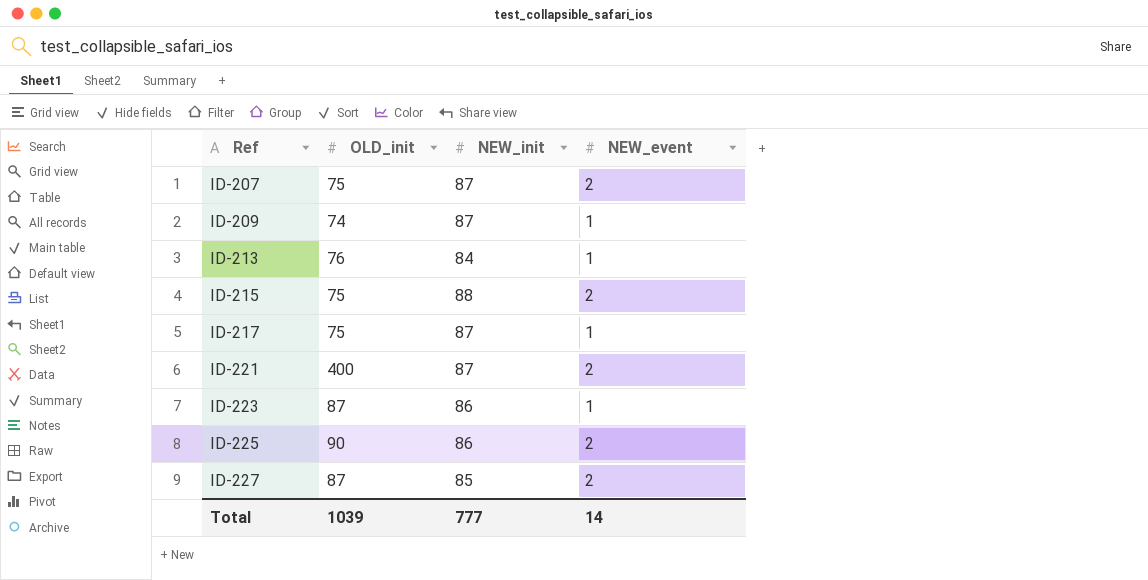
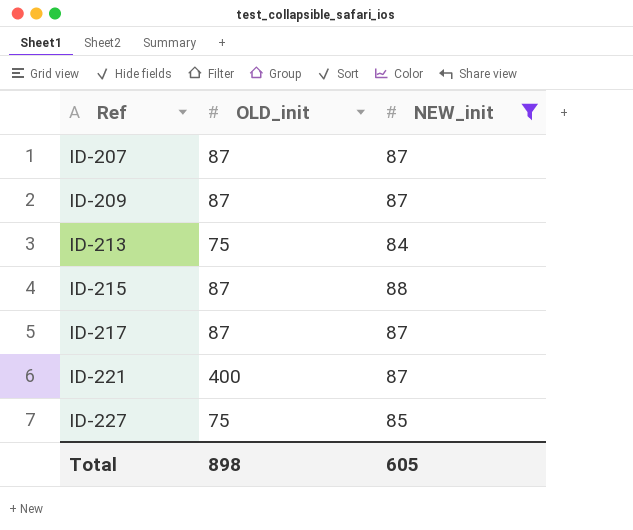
filter: none -> NEW_init != 86
column NEW_event | position: 4 -> none
ID-207 | OLD_init: 75 -> 87
ID-209 | OLD_init: 74 -> 87
ID-213 | OLD_init: 76 -> 75
ID-215 | OLD_init: 75 -> 87
ID-217 | OLD_init: 75 -> 87
ID-227 | OLD_init: 87 -> 75
Total | OLD_init: 1039 -> 898
Total | NEW_init: 777 -> 605

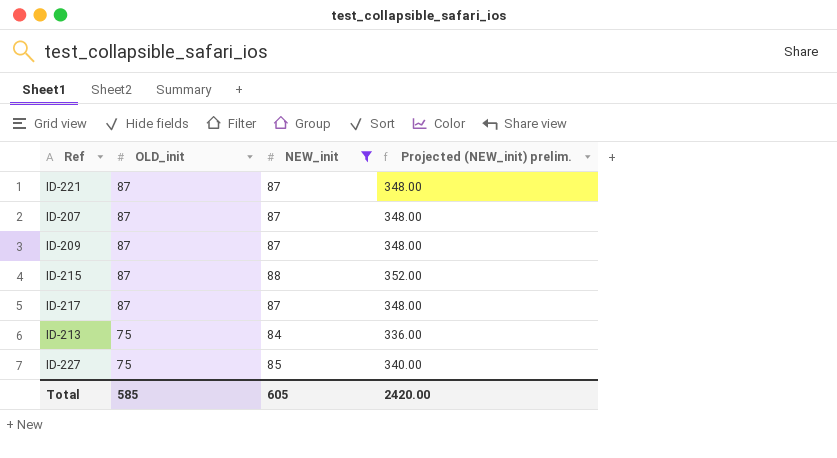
row order: Ref ascending -> OLD_init descending
column Projected (NEW_init) prelim. | formula: none -> [NEW_init] * 4
ID-221 | OLD_init: 400 -> 87
Total | OLD_init: 898 -> 585

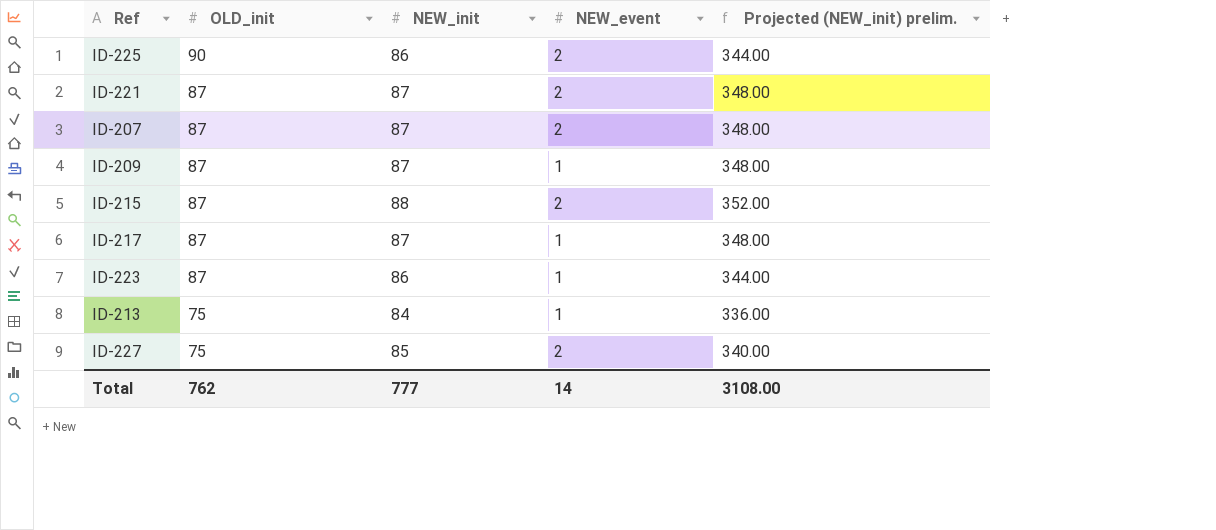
filter: NEW_init != 86 -> none
column NEW_event | position: none -> 4
Total | OLD_init: 585 -> 762
Total | NEW_init: 605 -> 777
Total | Projected (NEW_init) prelim.: 2420.00 -> 3108.00

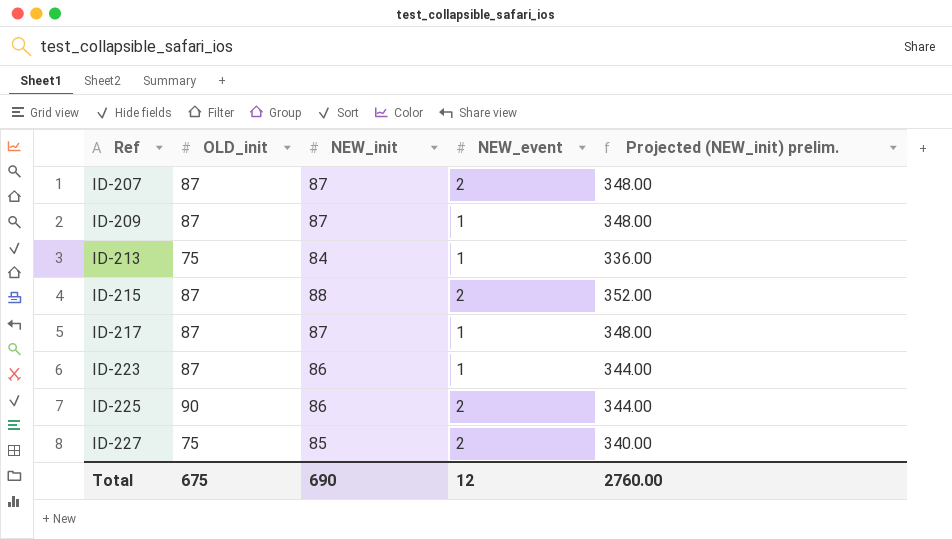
row order: OLD_init descending -> Ref ascending
row ID-221: 87 | 87 | 2 | 348.00 -> none
Total | OLD_init: 762 -> 675
Total | NEW_init: 777 -> 690
Total | NEW_event: 14 -> 12
Total | Projected (NEW_init) prelim.: 3108.00 -> 2760.00

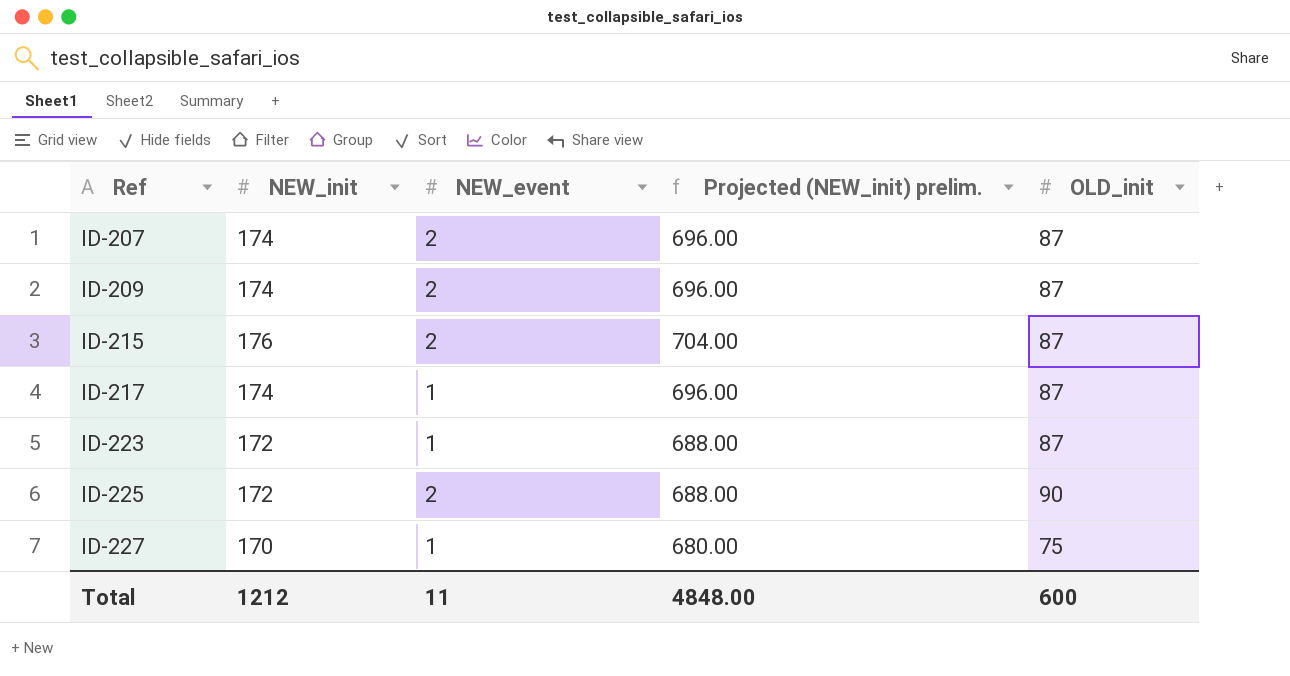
column OLD_init | position: 2 -> 5
row ID-213: 75 | 84 | 1 | 336.00 -> none
ID-207 | NEW_init: 87 -> 174
ID-207 | Projected (NEW_init) prelim.: 348.00 -> 696.00
ID-209 | NEW_init: 87 -> 174
ID-209 | NEW_event: 1 -> 2
ID-209 | Projected (NEW_init) prelim.: 348.00 -> 696.00
ID-215 | NEW_init: 88 -> 176
ID-215 | Projected (NEW_init) prelim.: 352.00 -> 704.00
ID-217 | NEW_init: 87 -> 174
ID-217 | Projected (NEW_init) prelim.: 348.00 -> 696.00
ID-223 | NEW_init: 86 -> 172
ID-223 | Projected (NEW_init) prelim.: 344.00 -> 688.00
ID-225 | NEW_init: 86 -> 172
ID-225 | Projected (NEW_init) prelim.: 344.00 -> 688.00
ID-227 | NEW_init: 85 -> 170
ID-227 | NEW_event: 2 -> 1
ID-227 | Projected (NEW_init) prelim.: 340.00 -> 680.00
Total | NEW_init: 690 -> 1212
Total | NEW_event: 12 -> 11
Total | Projected (NEW_init) prelim.: 2760.00 -> 4848.00
Total | OLD_init: 675 -> 600

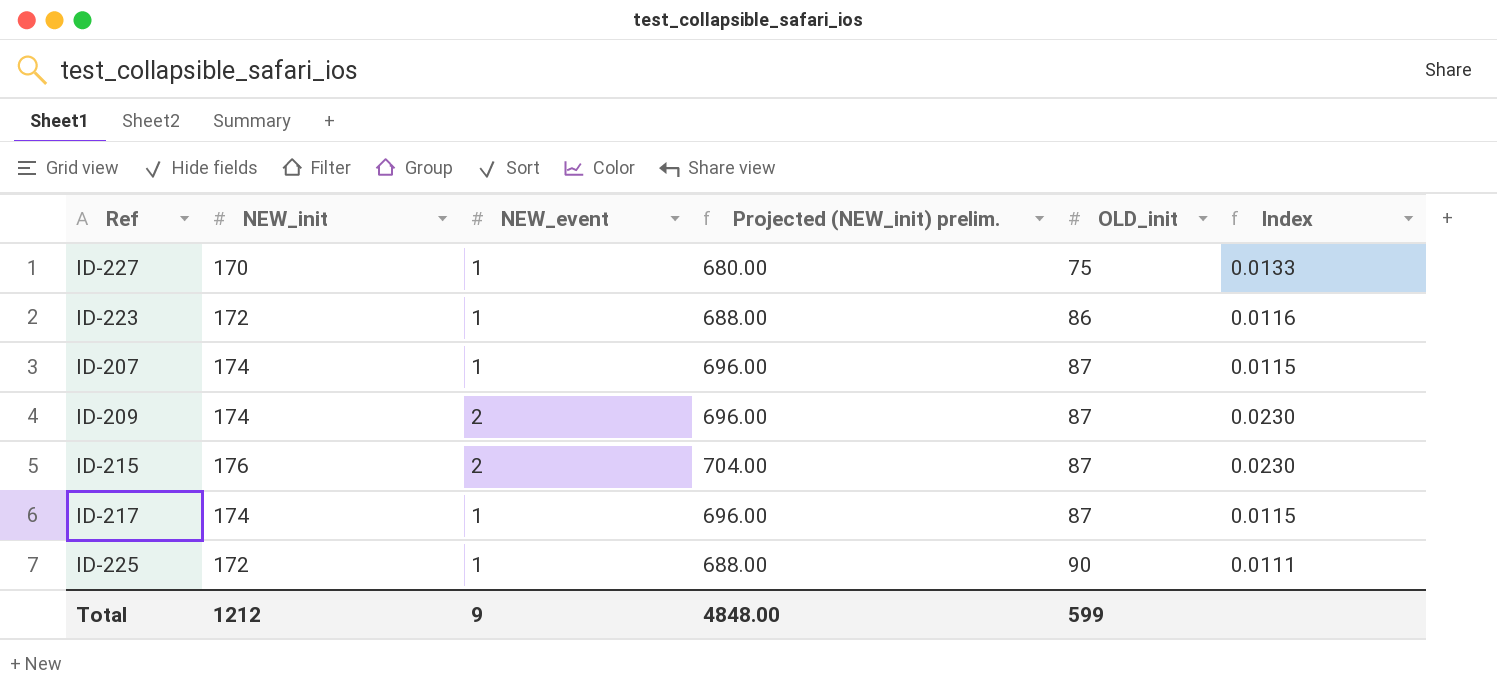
row order: Ref ascending -> OLD_init ascending
column Index | formula: none -> [NEW_event] / [OLD_init]
ID-223 | OLD_init: 87 -> 86
ID-207 | NEW_event: 2 -> 1
ID-225 | NEW_event: 2 -> 1
Total | NEW_event: 11 -> 9
Total | OLD_init: 600 -> 599

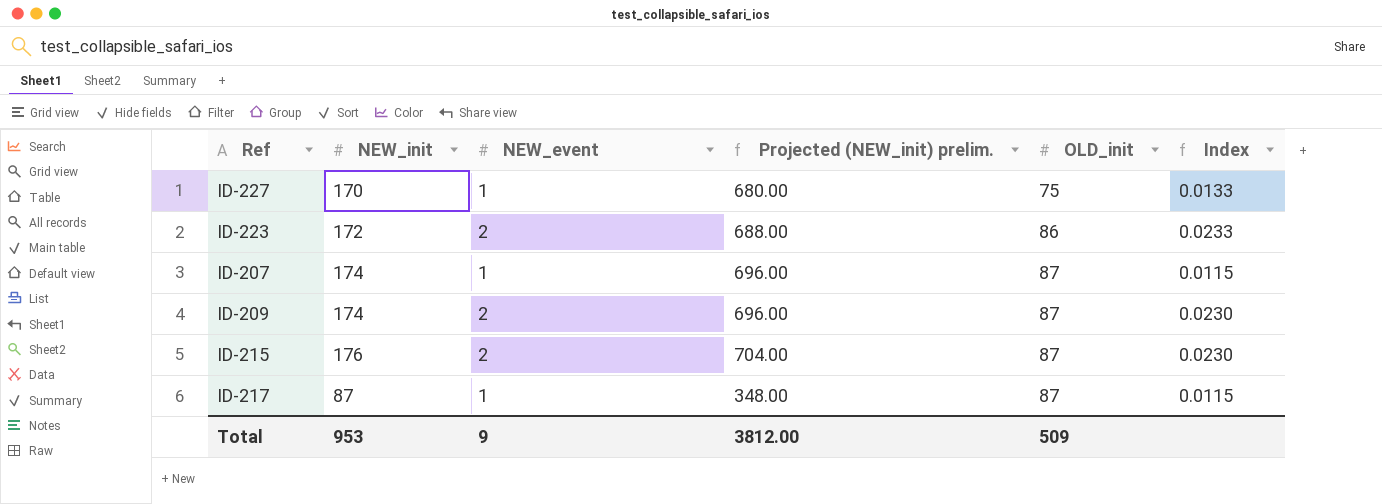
row ID-225: 172 | 1 | 688.00 | 90 | 0.0111 -> none
ID-223 | NEW_event: 1 -> 2
ID-223 | Index: 0.0116 -> 0.0233
ID-217 | NEW_init: 174 -> 87
ID-217 | Projected (NEW_init) prelim.: 696.00 -> 348.00
Total | NEW_init: 1212 -> 953
Total | Projected (NEW_init) prelim.: 4848.00 -> 3812.00
Total | OLD_init: 599 -> 509

